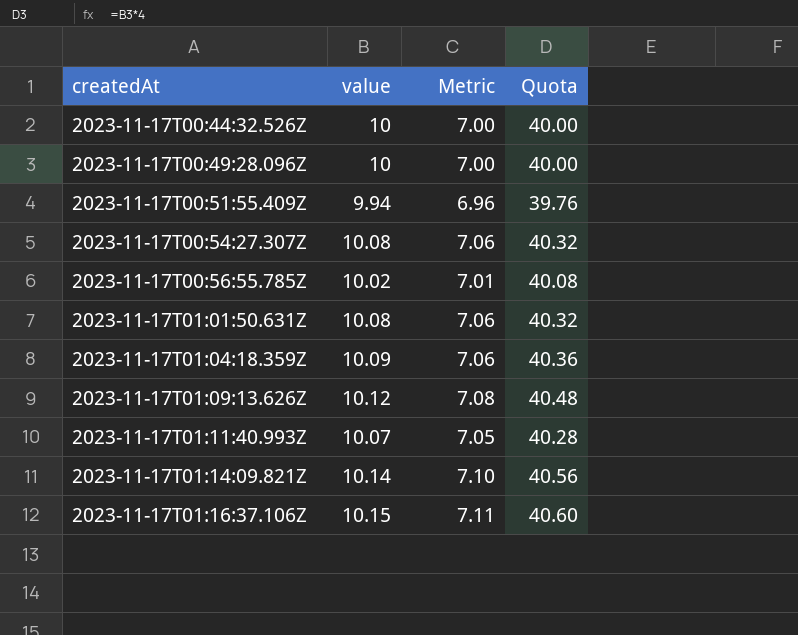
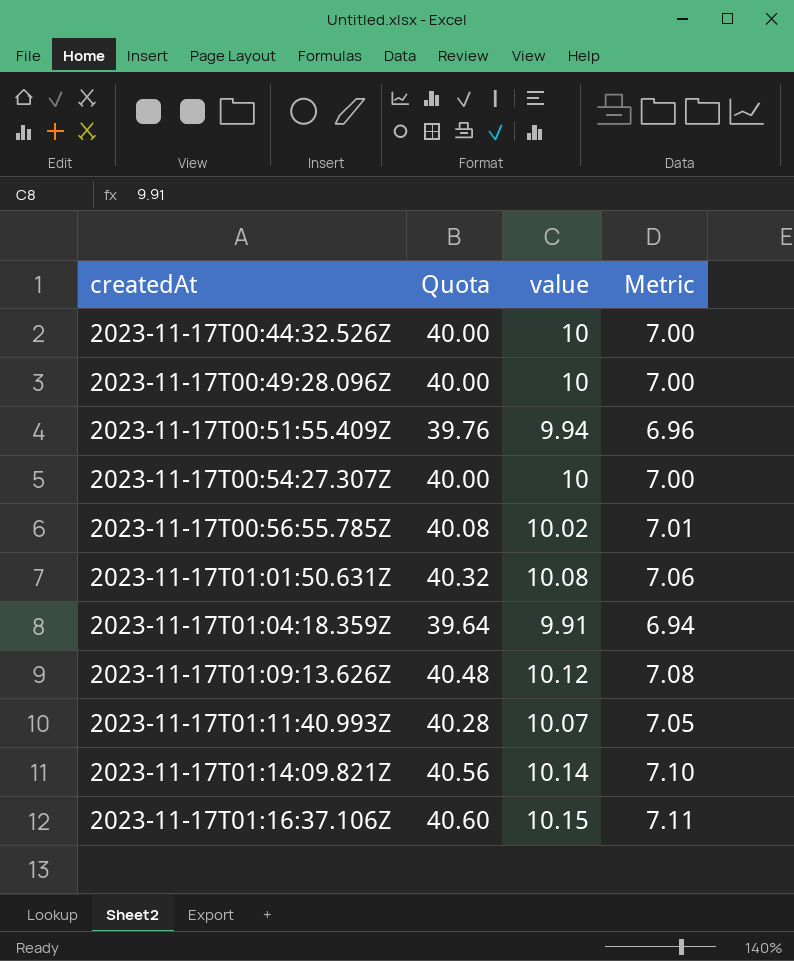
column Quota | position: 4 -> 2
2023-11-17T00:54:27.307Z | Quota: 40.32 -> 40.00
2023-11-17T00:54:27.307Z | value: 10.08 -> 10
2023-11-17T00:54:27.307Z | Metric: 7.06 -> 7.00
2023-11-17T01:04:18.359Z | Quota: 40.36 -> 39.64
2023-11-17T01:04:18.359Z | value: 10.09 -> 9.91
2023-11-17T01:04:18.359Z | Metric: 7.06 -> 6.94

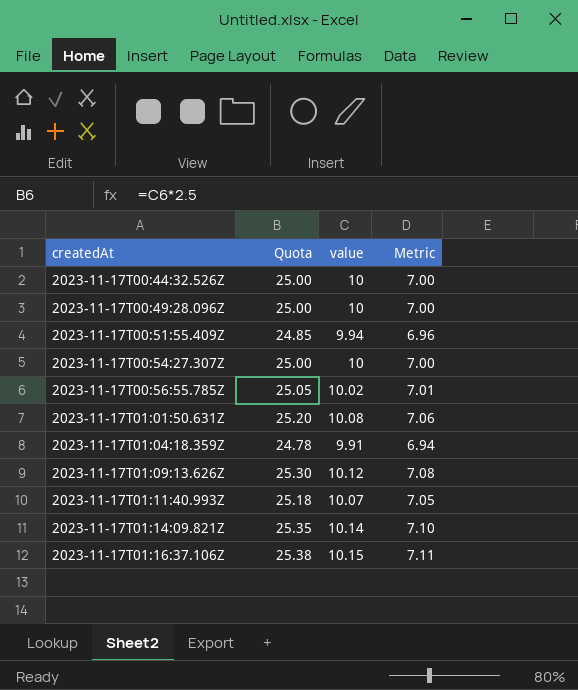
column Quota | formula: [value] * 4 -> [value] * 2.5

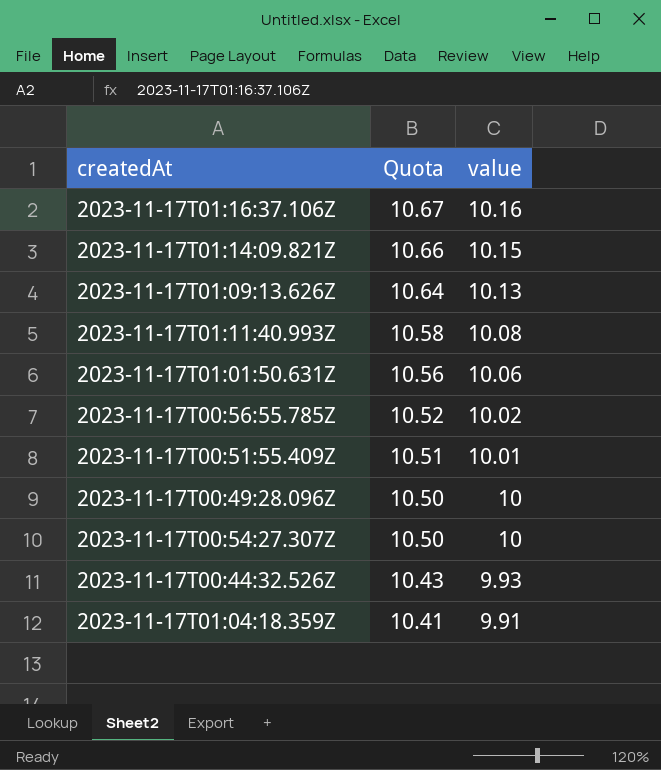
row order: createdAt ascending -> Quota descending
column Metric | formula: [value] * 0.7 -> none
column Quota | formula: [value] * 2.5 -> [value] * 1.05
2023-11-17T01:16:37.106Z | value: 10.15 -> 10.16
2023-11-17T01:14:09.821Z | value: 10.14 -> 10.15
2023-11-17T01:09:13.626Z | value: 10.12 -> 10.13
2023-11-17T01:11:40.993Z | value: 10.07 -> 10.08
2023-11-17T01:01:50.631Z | value: 10.08 -> 10.06
2023-11-17T00:51:55.409Z | value: 9.94 -> 10.01
2023-11-17T00:44:32.526Z | value: 10 -> 9.93

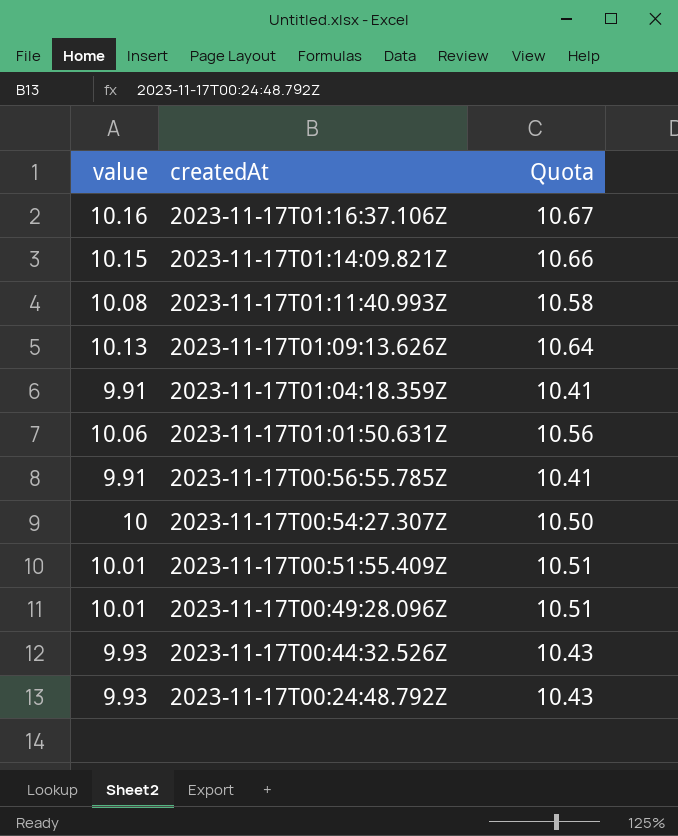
row order: Quota descending -> createdAt descending
column value | position: 3 -> 1
2023-11-17T00:56:55.785Z | value: 10.02 -> 9.91
2023-11-17T00:56:55.785Z | Quota: 10.52 -> 10.41
2023-11-17T00:49:28.096Z | value: 10 -> 10.01
2023-11-17T00:49:28.096Z | Quota: 10.50 -> 10.51
row 2023-11-17T00:24:48.792Z: none -> 9.93 | 10.43

